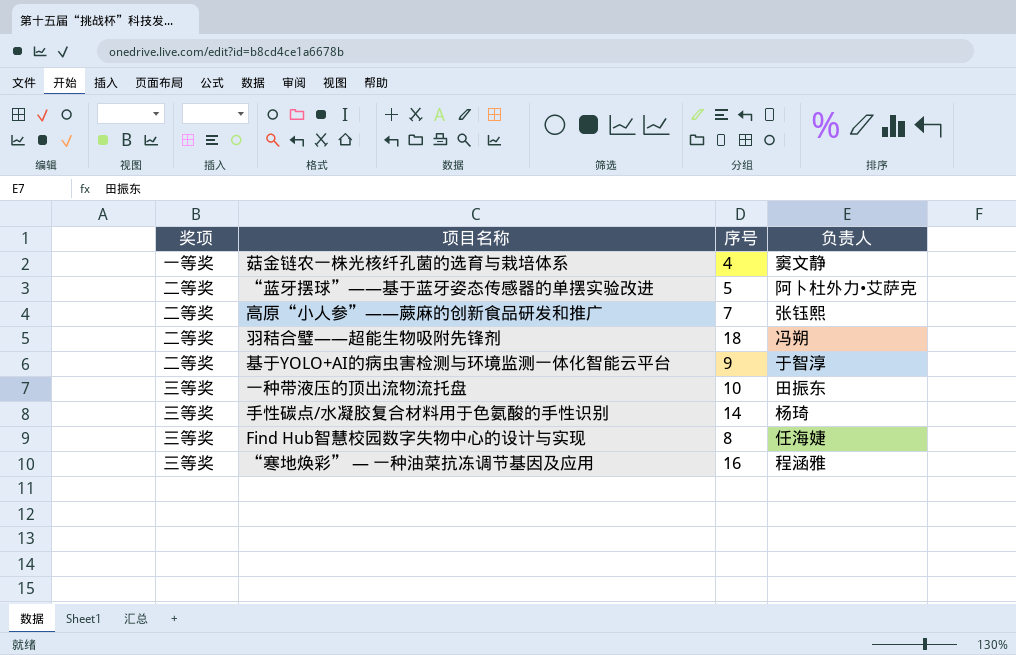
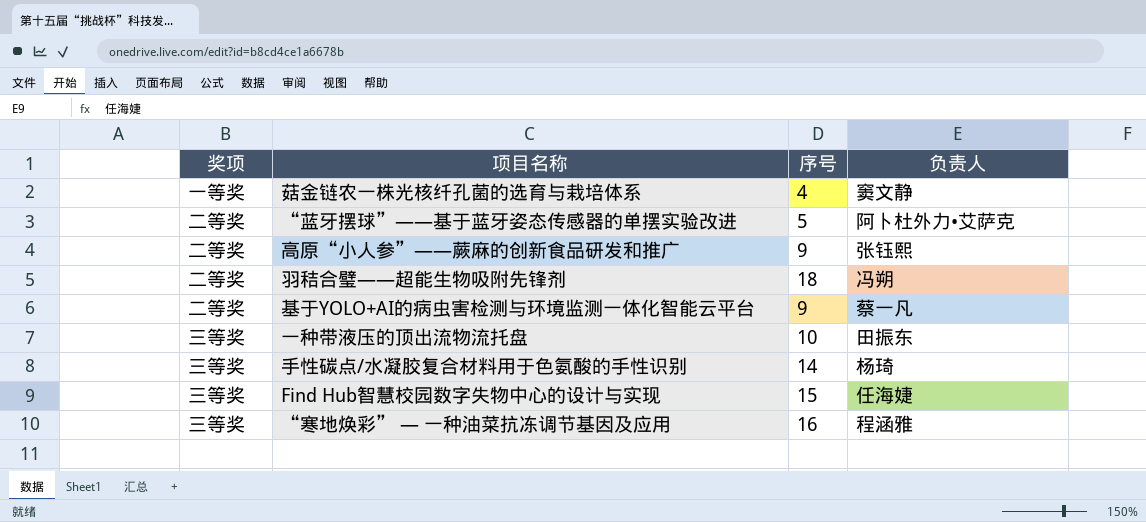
高原“小人参”——蕨麻的创新食品研发和推广 | 序号: 7 -> 9
基于YOLO+AI的病虫害检测与环境监测一体化智能云平台 | 负责人: 于智淳 -> 蔡一凡
Find Hub智慧校园数字失物中心的设计与实现 | 序号: 8 -> 15

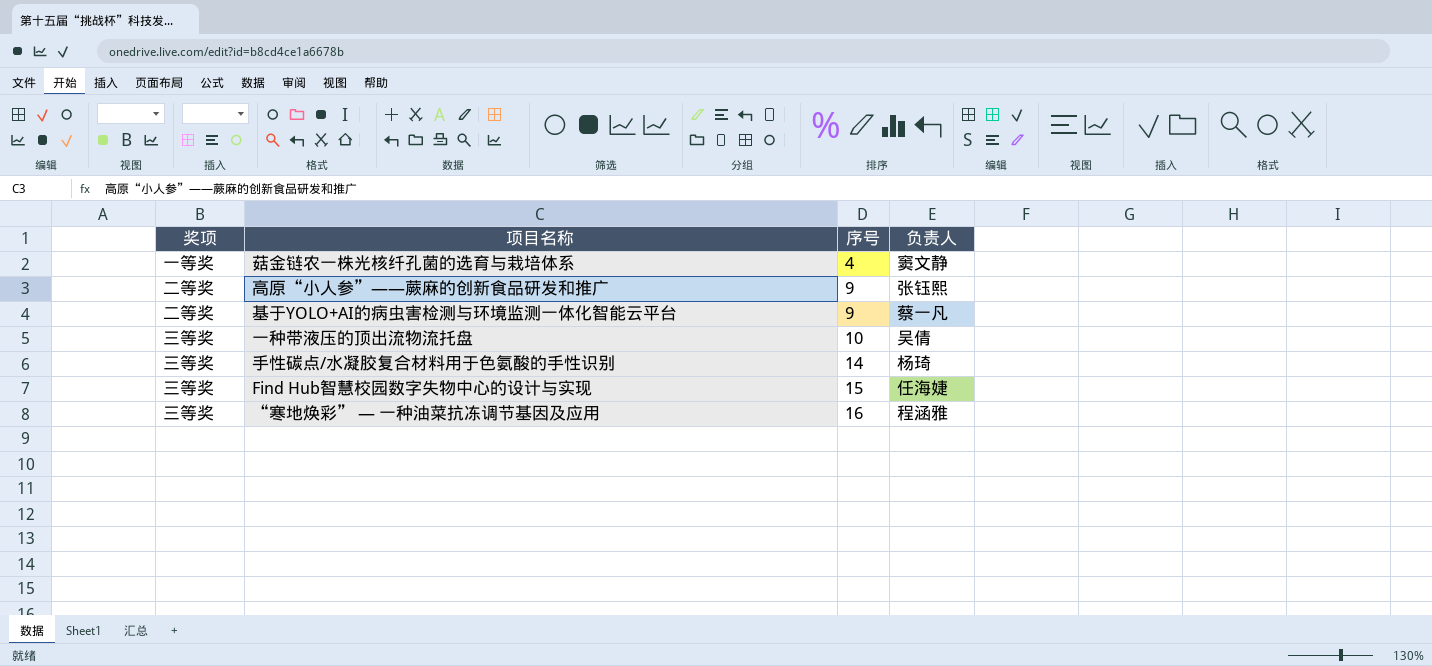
row “蓝牙摆球”——基于蓝牙姿态传感器的单摆实验改进: 二等奖 | 5 | 阿卜杜外力•艾萨克 -> none
row 羽秸合璧——超能生物吸附先锋剂: 二等奖 | 18 | 冯朔 -> none
一种带液压的顶出流物流托盘 | 负责人: 田振东 -> 吴倩

